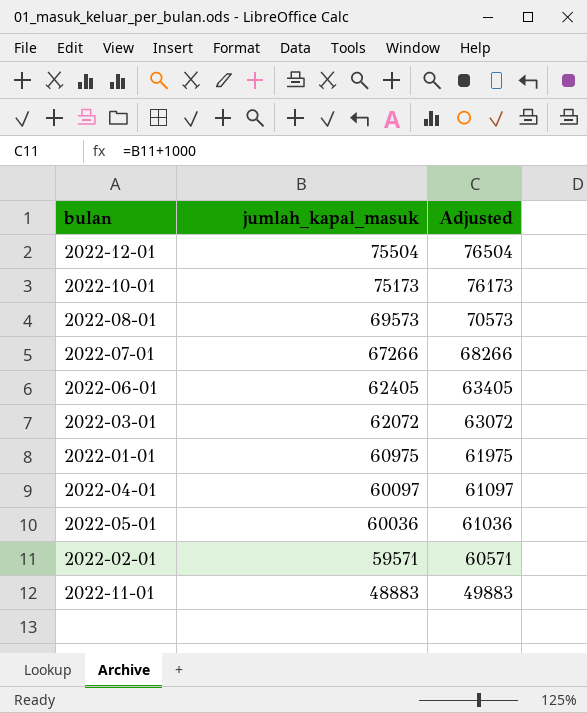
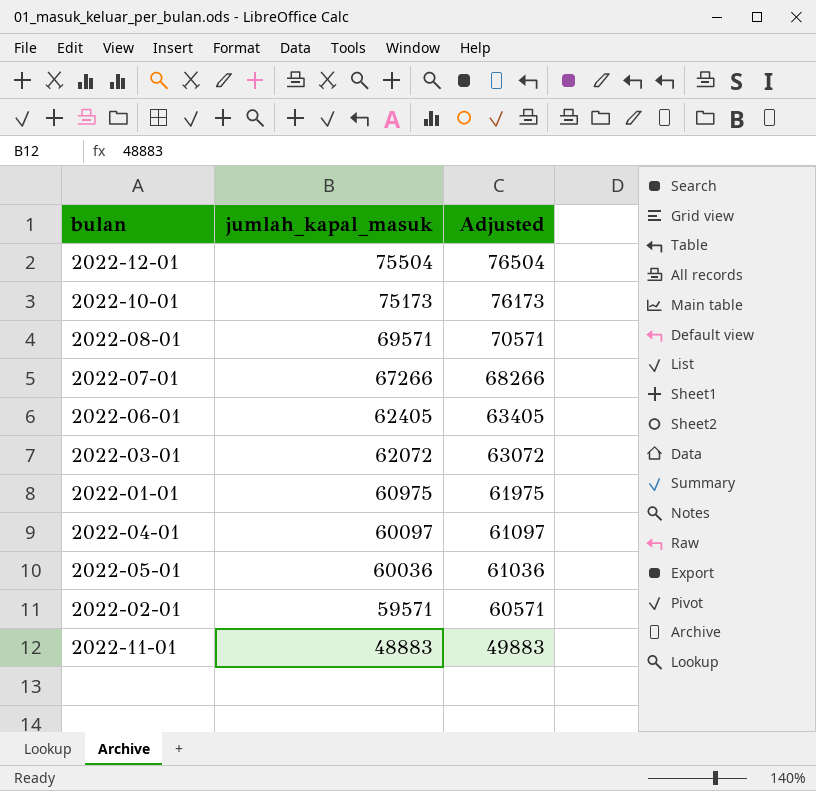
2022-08-01 | jumlah_kapal_masuk: 69573 -> 69571
2022-08-01 | Adjusted: 70573 -> 70571

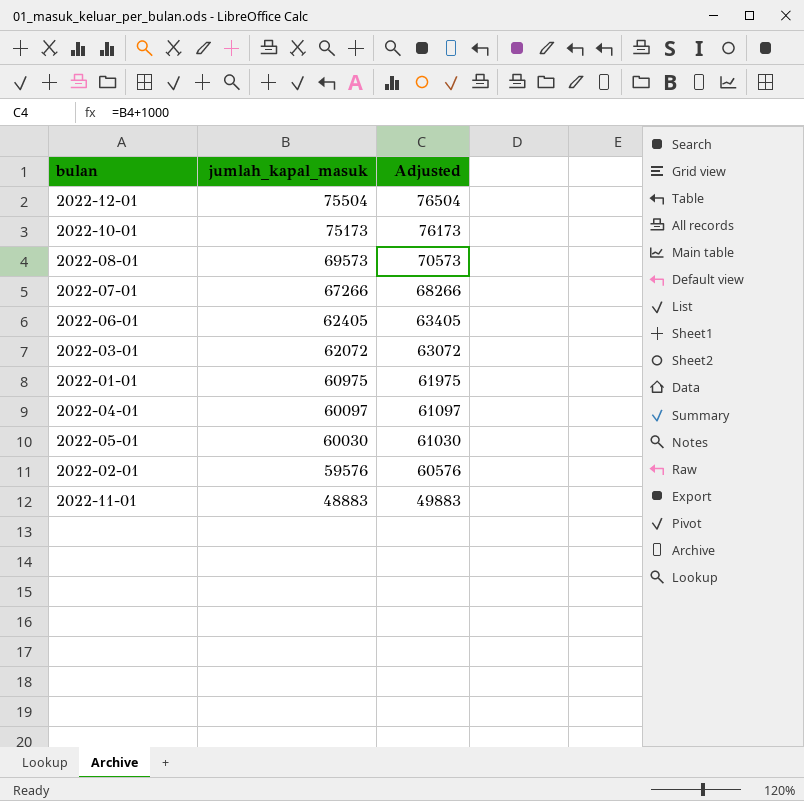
2022-08-01 | jumlah_kapal_masuk: 69571 -> 69573
2022-08-01 | Adjusted: 70571 -> 70573
2022-05-01 | jumlah_kapal_masuk: 60036 -> 60030
2022-05-01 | Adjusted: 61036 -> 61030
2022-02-01 | jumlah_kapal_masuk: 59571 -> 59576
2022-02-01 | Adjusted: 60571 -> 60576

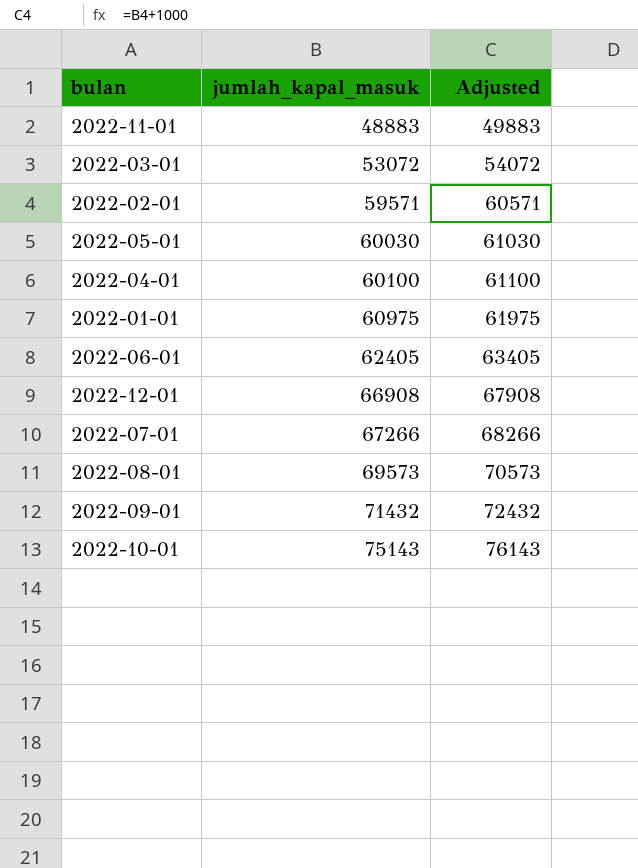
row order: jumlah_kapal_masuk descending -> jumlah_kapal_masuk ascending
2022-03-01 | jumlah_kapal_masuk: 62072 -> 53072
2022-03-01 | Adjusted: 63072 -> 54072
2022-02-01 | jumlah_kapal_masuk: 59576 -> 59571
2022-02-01 | Adjusted: 60576 -> 60571
2022-04-01 | jumlah_kapal_masuk: 60097 -> 60100
2022-04-01 | Adjusted: 61097 -> 61100
2022-12-01 | jumlah_kapal_masuk: 75504 -> 66908
2022-12-01 | Adjusted: 76504 -> 67908
row 2022-09-01: none -> 71432 | 72432
2022-10-01 | jumlah_kapal_masuk: 75173 -> 75143
2022-10-01 | Adjusted: 76173 -> 76143

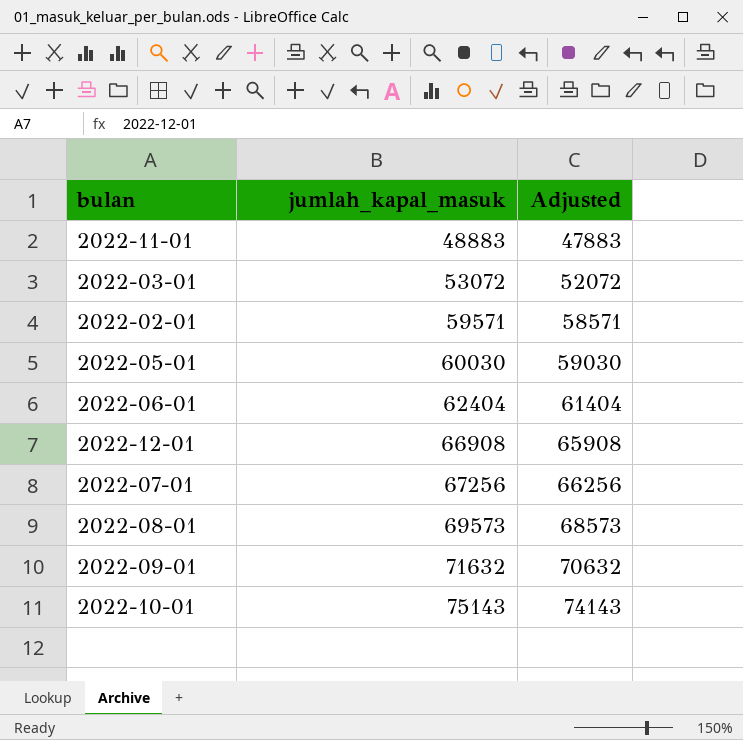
column Adjusted | formula: [jumlah_kapal_masuk] + 1000 -> [jumlah_kapal_masuk] - 1000
row 2022-04-01: 60100 | 61100 -> none
row 2022-01-01: 60975 | 61975 -> none
2022-06-01 | jumlah_kapal_masuk: 62405 -> 62404
2022-07-01 | jumlah_kapal_masuk: 67266 -> 67256
2022-09-01 | jumlah_kapal_masuk: 71432 -> 71632

